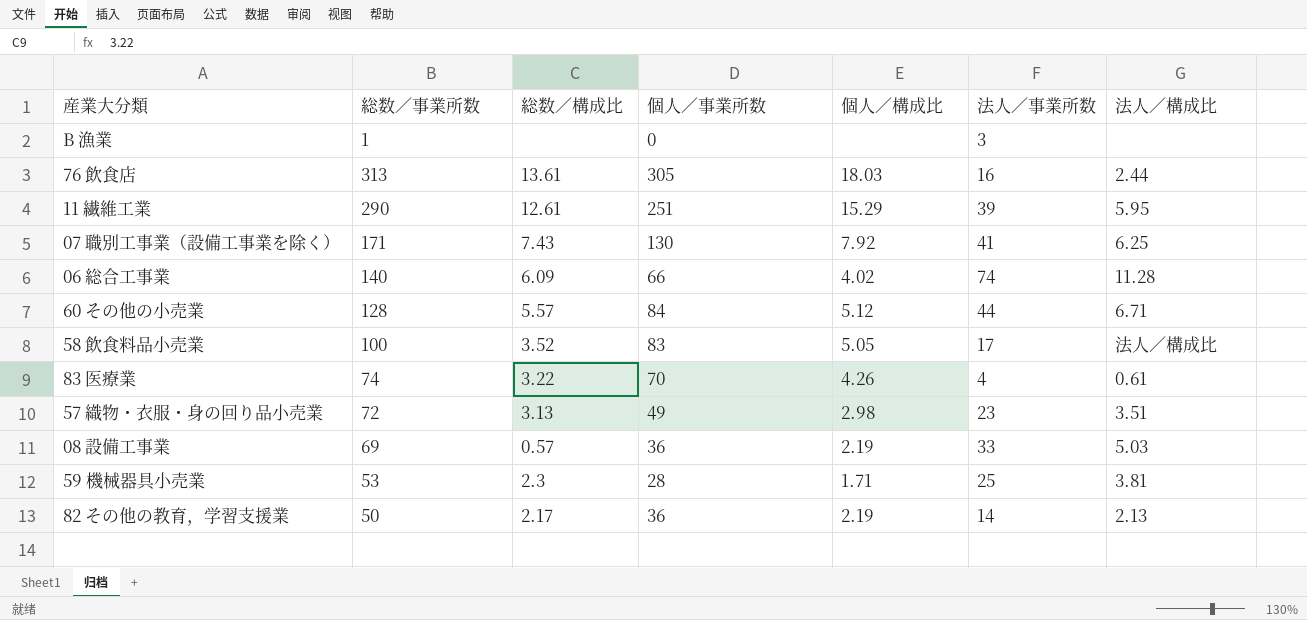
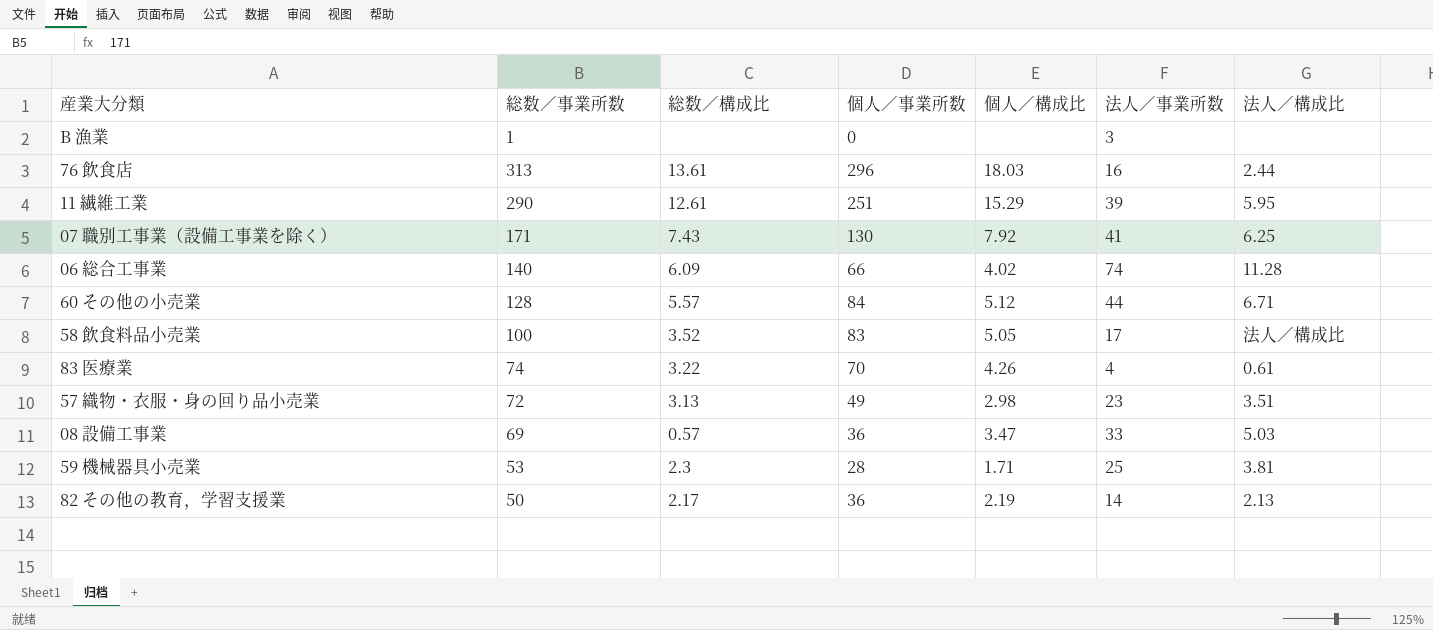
76 飲食店 | 個人／事業所数: 305 -> 296
08 設備工事業 | 個人／構成比: 2.19 -> 3.47

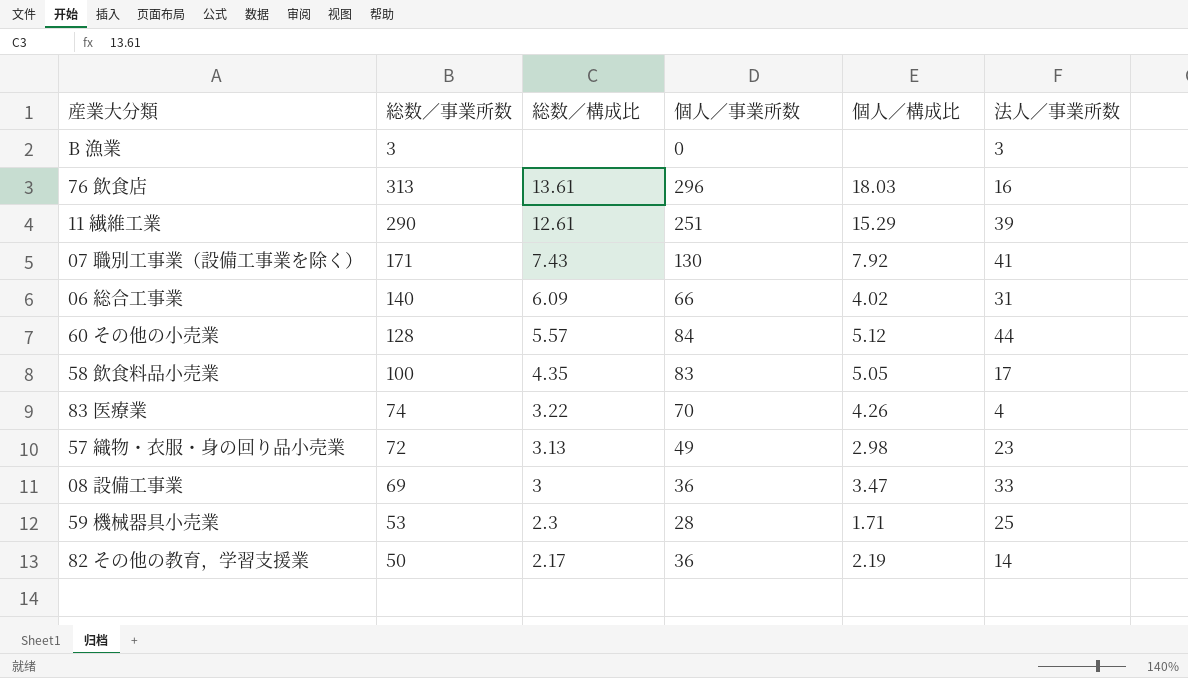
column 法人／構成比 | position: 7 -> none
B 漁業 | 総数／事業所数: 1 -> 3
06 総合工事業 | 法人／事業所数: 74 -> 31
58 飲食料品小売業 | 総数／構成比: 3.52 -> 4.35
08 設備工事業 | 総数／構成比: 0.57 -> 3

